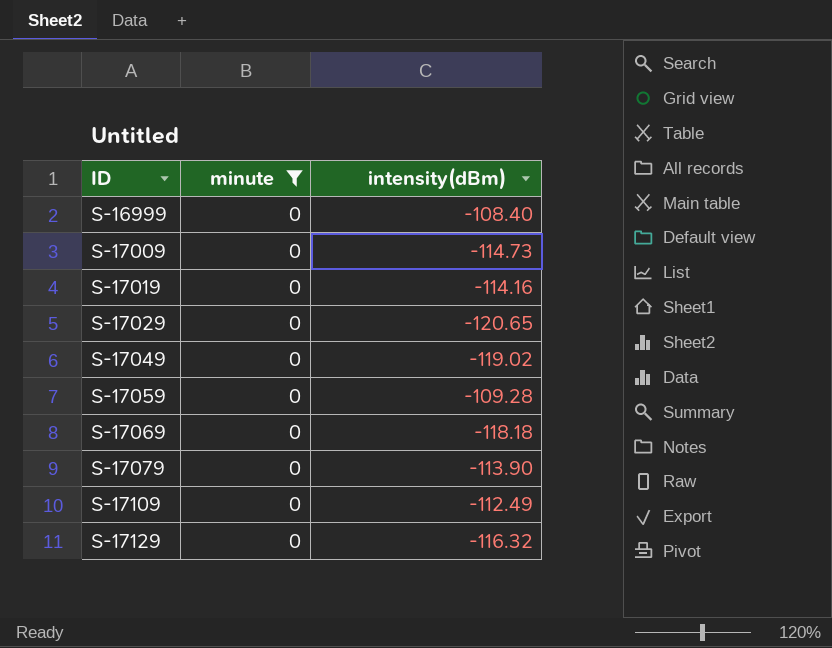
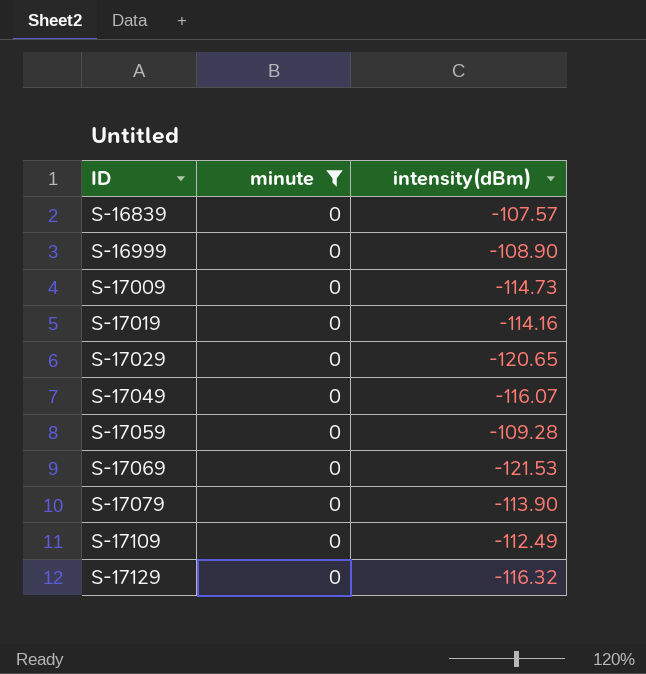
row S-16839: none -> 0 | -107.57
S-16999 | intensity(dBm): -108.40 -> -108.90
S-17049 | intensity(dBm): -119.02 -> -116.07
S-17069 | intensity(dBm): -118.18 -> -121.53

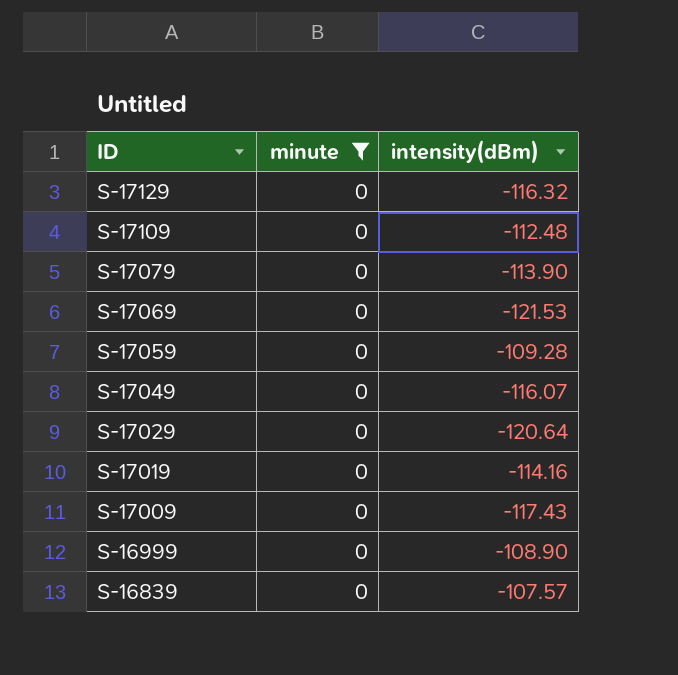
row order: ID ascending -> ID descending
S-17109 | intensity(dBm): -112.49 -> -112.48
S-17029 | intensity(dBm): -120.65 -> -120.64
S-17009 | intensity(dBm): -114.73 -> -117.43

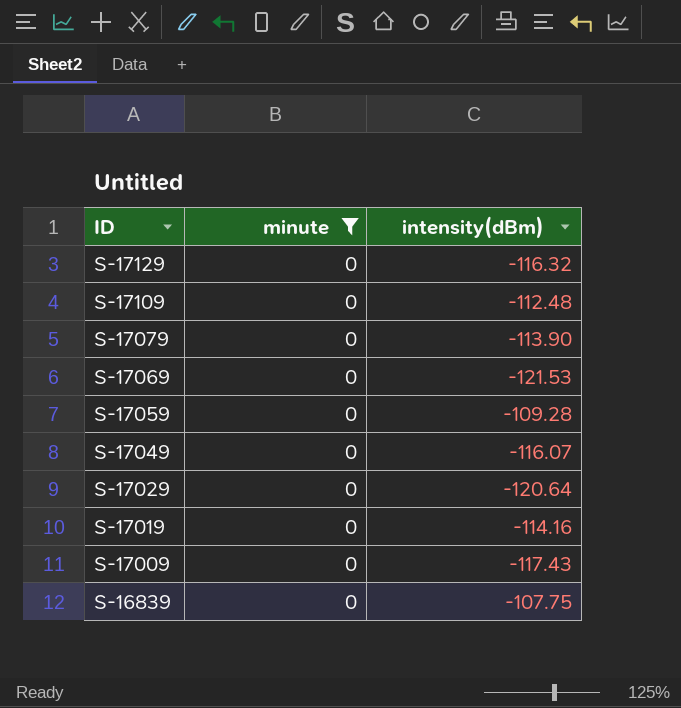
row S-16999: 0 | -108.90 -> none
S-16839 | intensity(dBm): -107.57 -> -107.75

